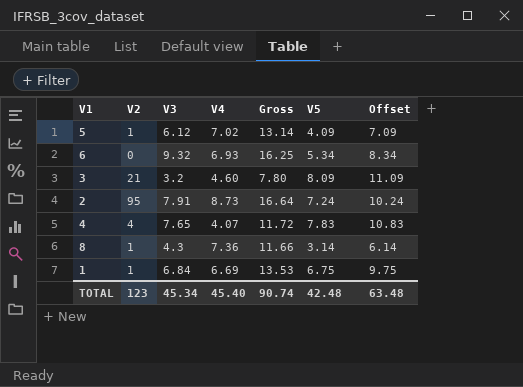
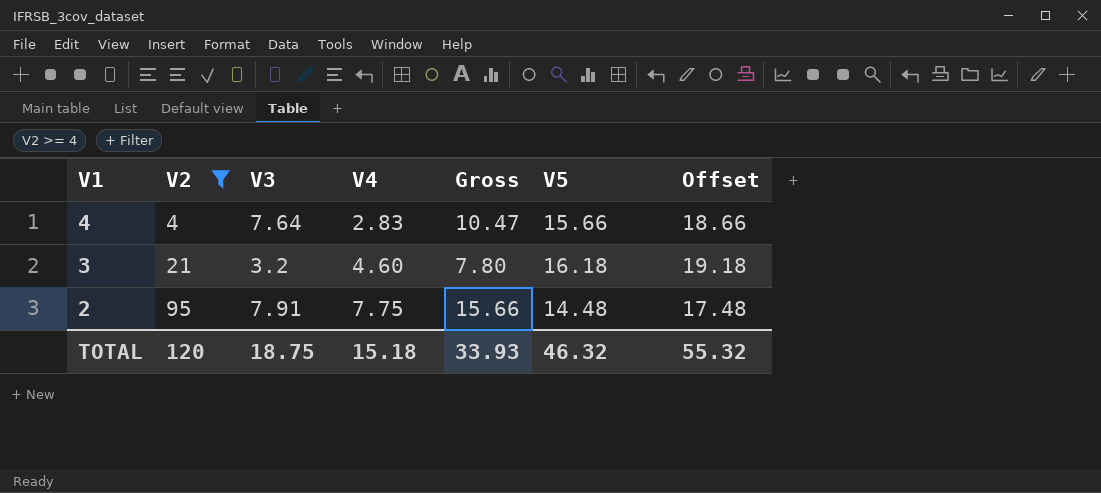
filter: none -> V2 >= 4
row order: none -> V1 descending
4 | V3: 7.65 -> 7.64
4 | V4: 4.07 -> 2.83
4 | Gross: 11.72 -> 10.47
4 | V5: 7.83 -> 15.66
4 | Offset: 10.83 -> 18.66
3 | V5: 8.09 -> 16.18
3 | Offset: 11.09 -> 19.18
2 | V4: 8.73 -> 7.75
2 | Gross: 16.64 -> 15.66
2 | V5: 7.24 -> 14.48
2 | Offset: 10.24 -> 17.48
TOTAL | V2: 123 -> 120
TOTAL | V3: 45.34 -> 18.75
TOTAL | V4: 45.40 -> 15.18
TOTAL | Gross: 90.74 -> 33.93
TOTAL | V5: 42.48 -> 46.32
TOTAL | Offset: 63.48 -> 55.32

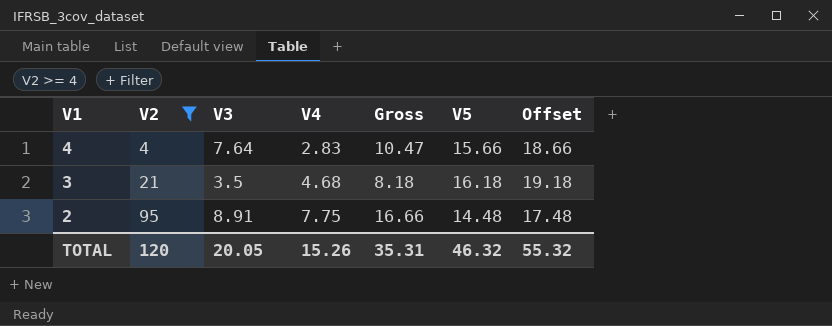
3 | V3: 3.2 -> 3.5
3 | V4: 4.60 -> 4.68
3 | Gross: 7.80 -> 8.18
2 | V3: 7.91 -> 8.91
2 | Gross: 15.66 -> 16.66
TOTAL | V3: 18.75 -> 20.05
TOTAL | V4: 15.18 -> 15.26
TOTAL | Gross: 33.93 -> 35.31

